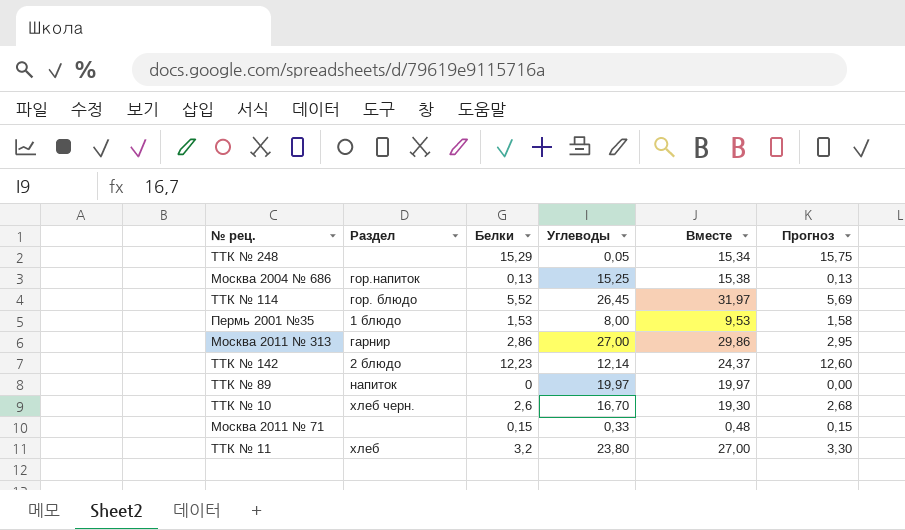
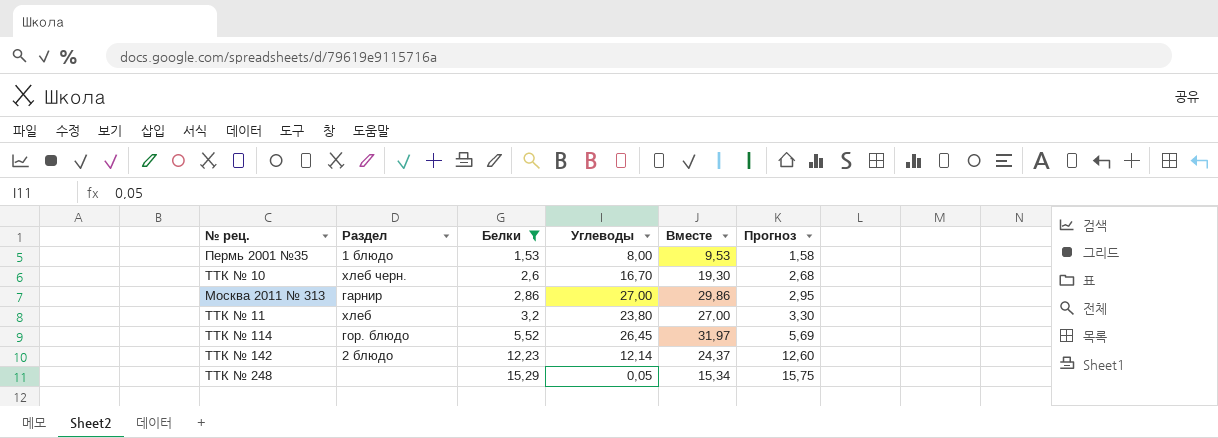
filter: none -> Белки >= 1,53
row order: none -> Белки ascending

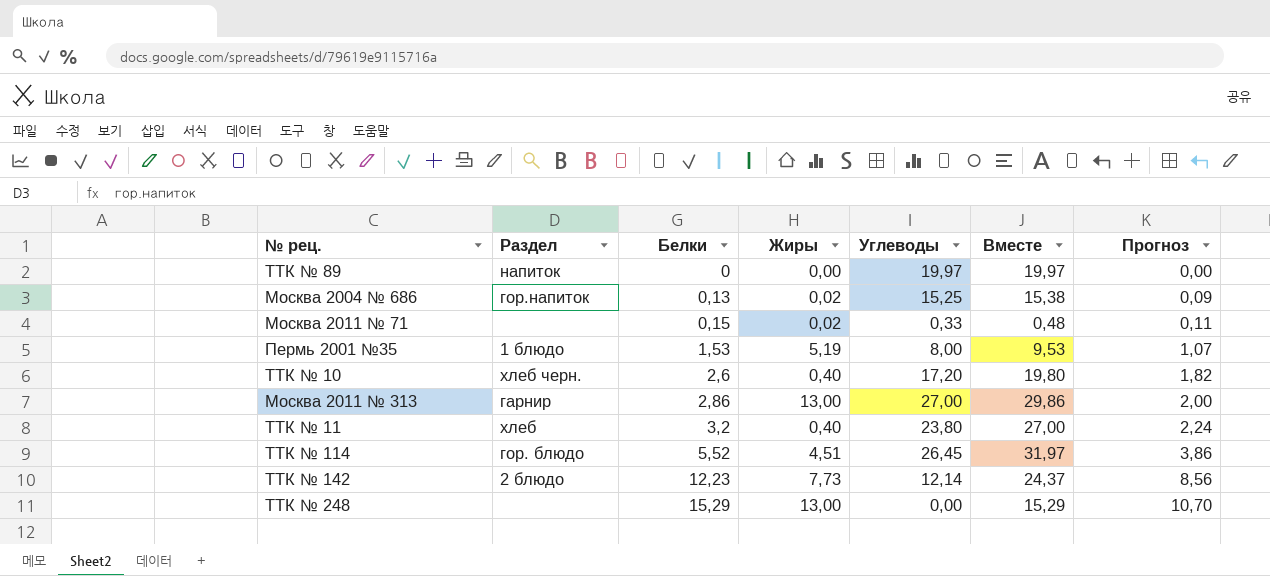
filter: Белки >= 1,53 -> none
column Жиры | position: none -> 4
column Прогноз | formula: [Белки] * 1,03 -> [Белки] * 0,7
ТТК № 10 | Углеводы: 16,70 -> 17,20
ТТК № 10 | Вместе: 19,30 -> 19,80
ТТК № 248 | Углеводы: 0,05 -> 0,00
ТТК № 248 | Вместе: 15,34 -> 15,29

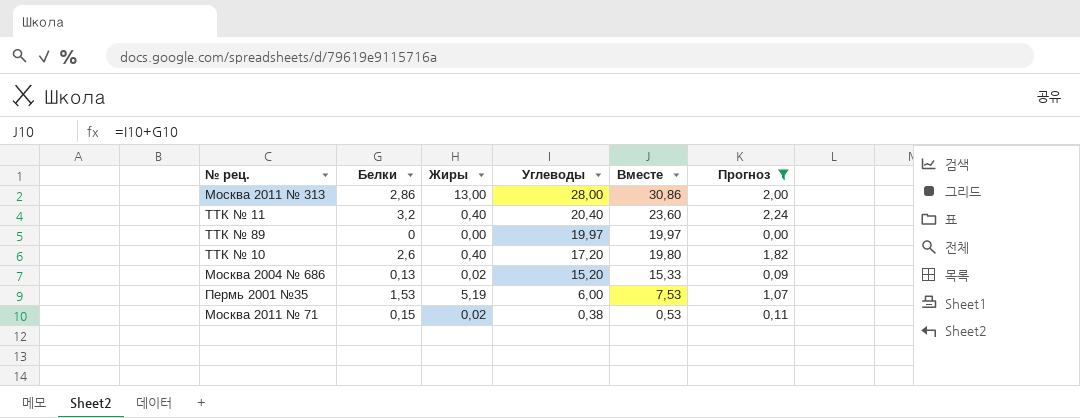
filter: none -> Прогноз <= 2,24
row order: Белки ascending -> Углеводы descending
column Раздел | position: 2 -> none
Москва 2011 № 313 | Углеводы: 27,00 -> 28,00
Москва 2011 № 313 | Вместе: 29,86 -> 30,86
ТТК № 11 | Углеводы: 23,80 -> 20,40
ТТК № 11 | Вместе: 27,00 -> 23,60
Москва 2004 № 686 | Углеводы: 15,25 -> 15,20
Москва 2004 № 686 | Вместе: 15,38 -> 15,33
Пермь 2001 №35 | Углеводы: 8,00 -> 6,00
Пермь 2001 №35 | Вместе: 9,53 -> 7,53
Москва 2011 № 71 | Углеводы: 0,33 -> 0,38
Москва 2011 № 71 | Вместе: 0,48 -> 0,53

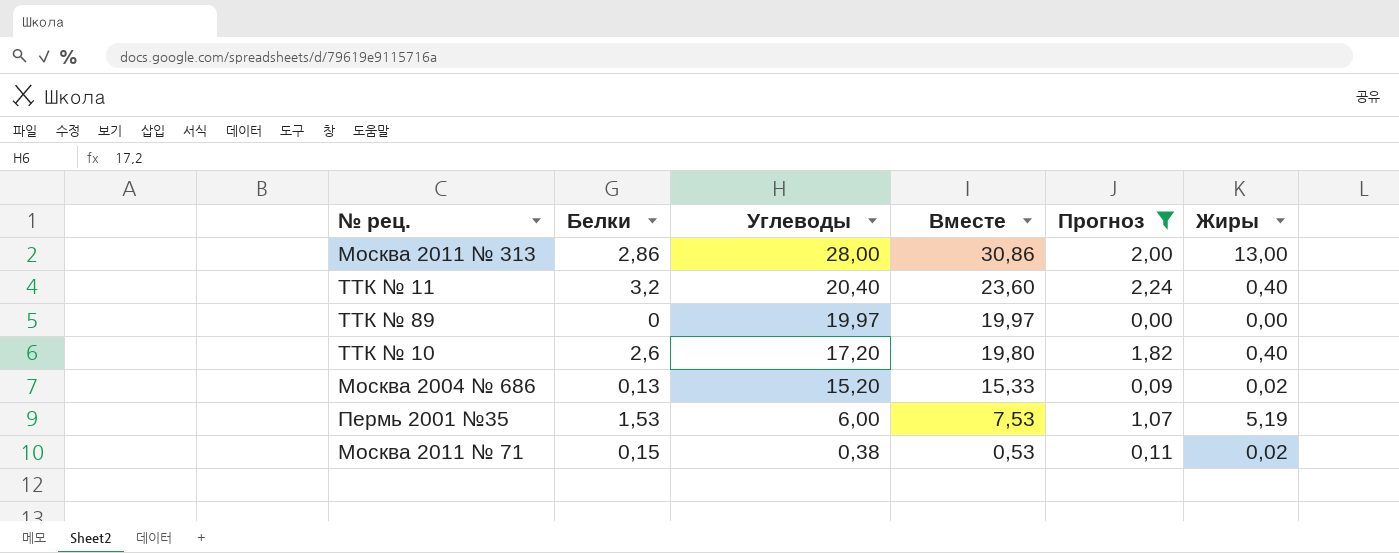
column Жиры | position: 3 -> 6

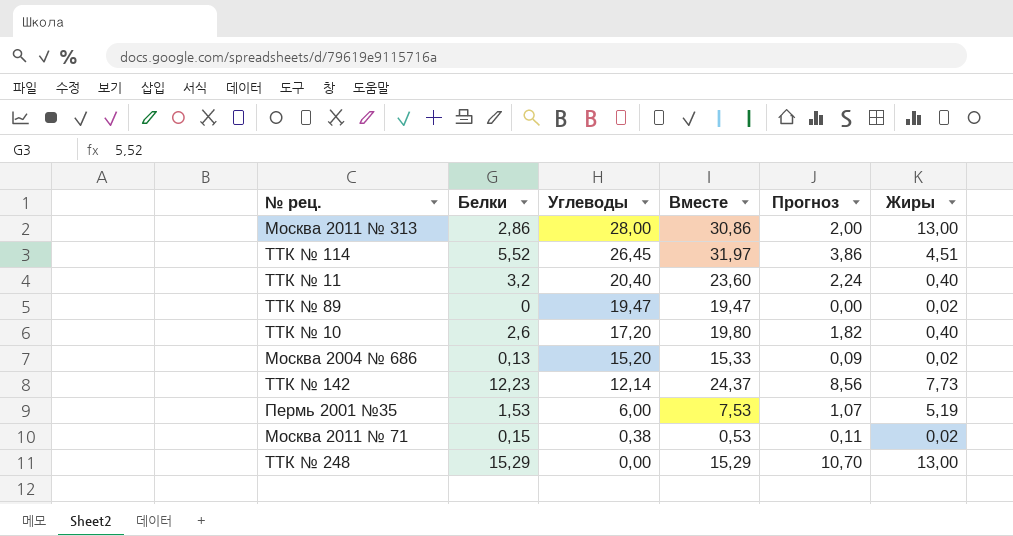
filter: Прогноз <= 2,24 -> none
ТТК № 89 | Углеводы: 19,97 -> 19,47
ТТК № 89 | Вместе: 19,97 -> 19,47
ТТК № 89 | Жиры: 0,00 -> 0,02

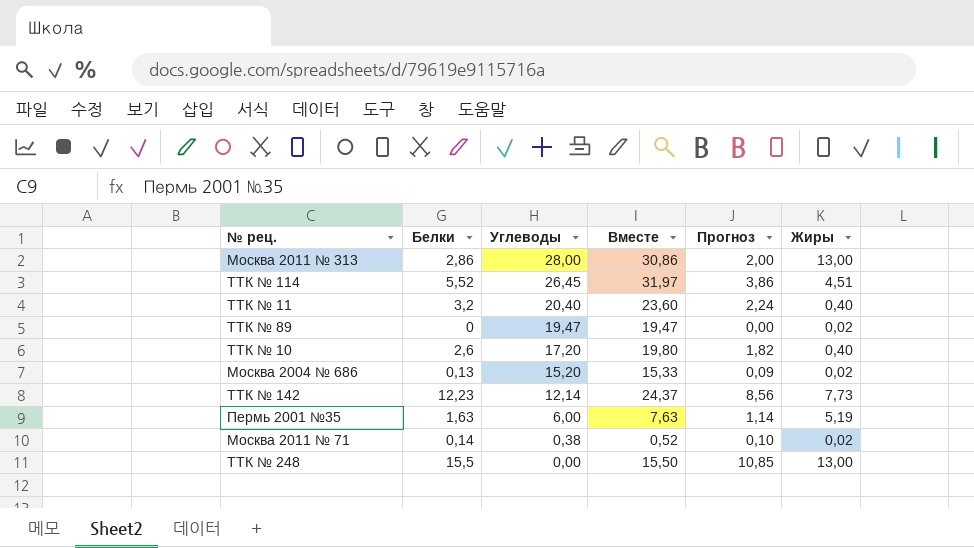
Пермь 2001 №35 | Белки: 1,53 -> 1,63
Пермь 2001 №35 | Вместе: 7,53 -> 7,63
Пермь 2001 №35 | Прогноз: 1,07 -> 1,14
Москва 2011 № 71 | Белки: 0,15 -> 0,14
Москва 2011 № 71 | Вместе: 0,53 -> 0,52
Москва 2011 № 71 | Прогноз: 0,11 -> 0,10
ТТК № 248 | Белки: 15,29 -> 15,5
ТТК № 248 | Вместе: 15,29 -> 15,50
ТТК № 248 | Прогноз: 10,70 -> 10,85

